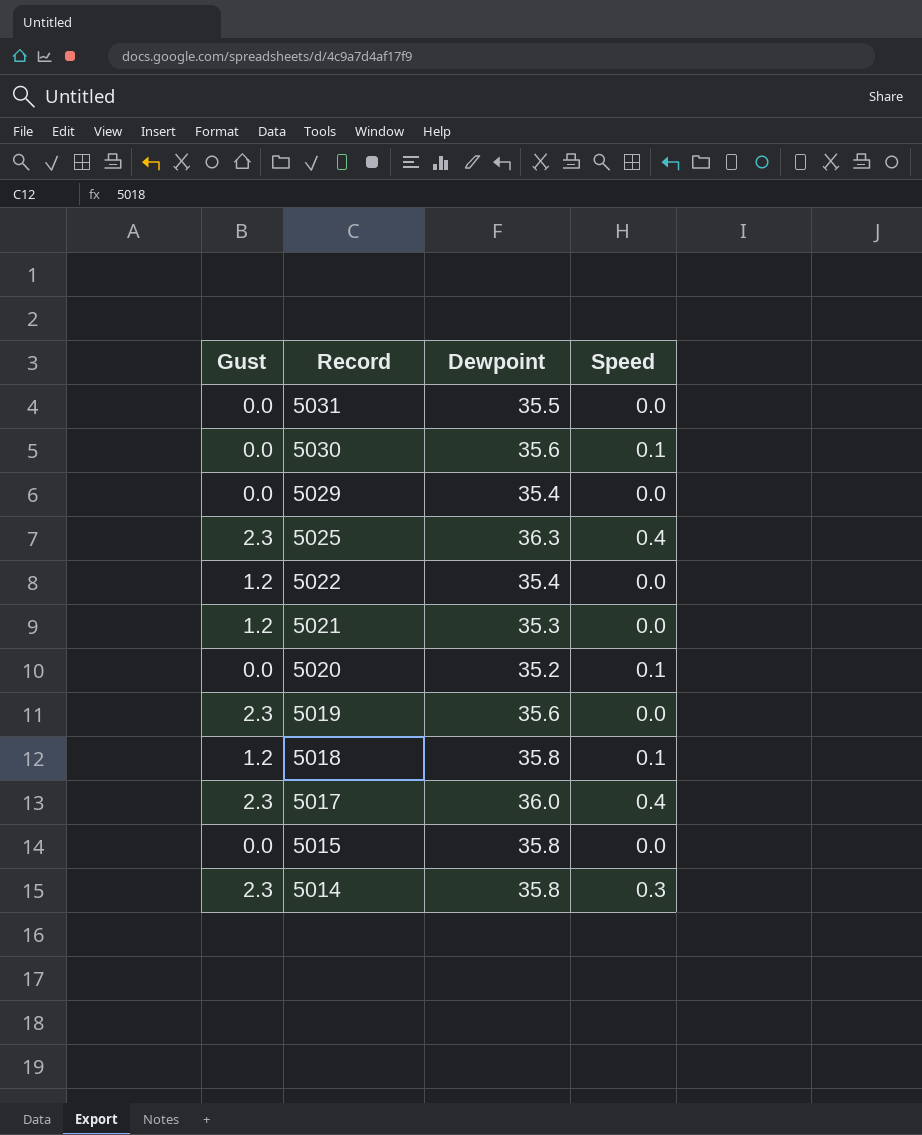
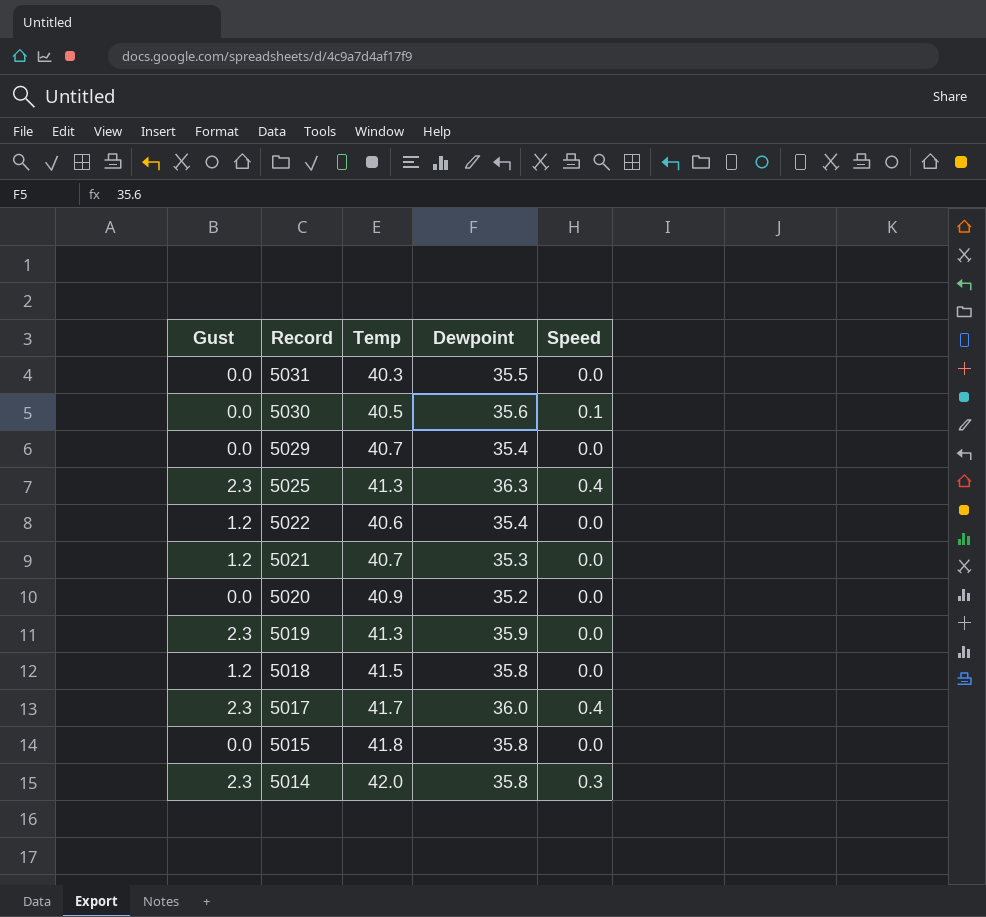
column Temp | position: none -> 3
5020 | Speed: 0.1 -> 0.0
5019 | Dewpoint: 35.6 -> 35.9
5018 | Speed: 0.1 -> 0.0

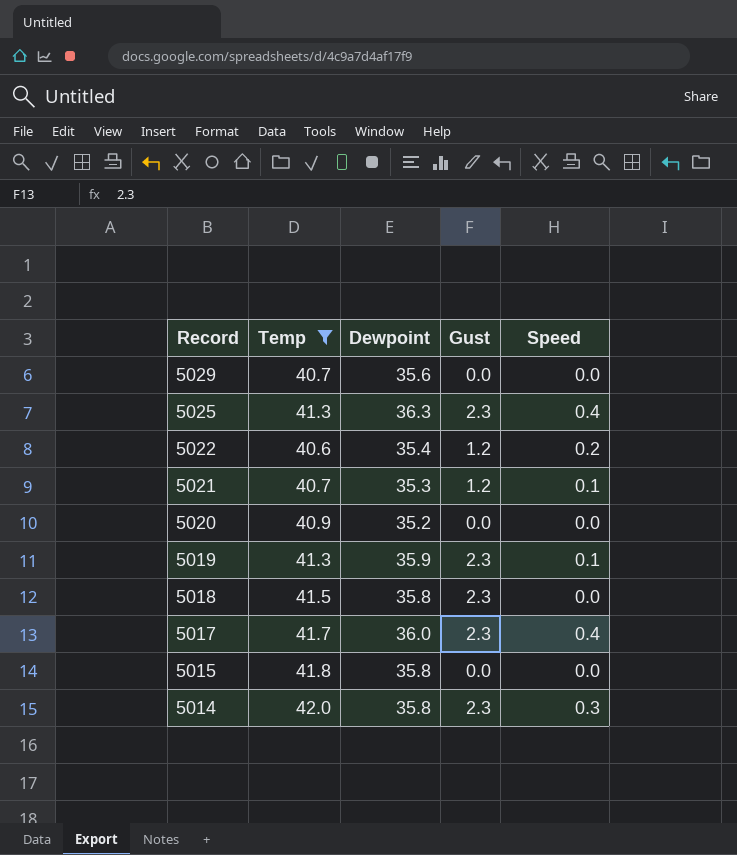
filter: none -> Temp >= 40.6
column Gust | position: 1 -> 4
5029 | Dewpoint: 35.4 -> 35.6
5022 | Speed: 0.0 -> 0.2
5021 | Speed: 0.0 -> 0.1
5019 | Speed: 0.0 -> 0.1
5018 | Gust: 1.2 -> 2.3

